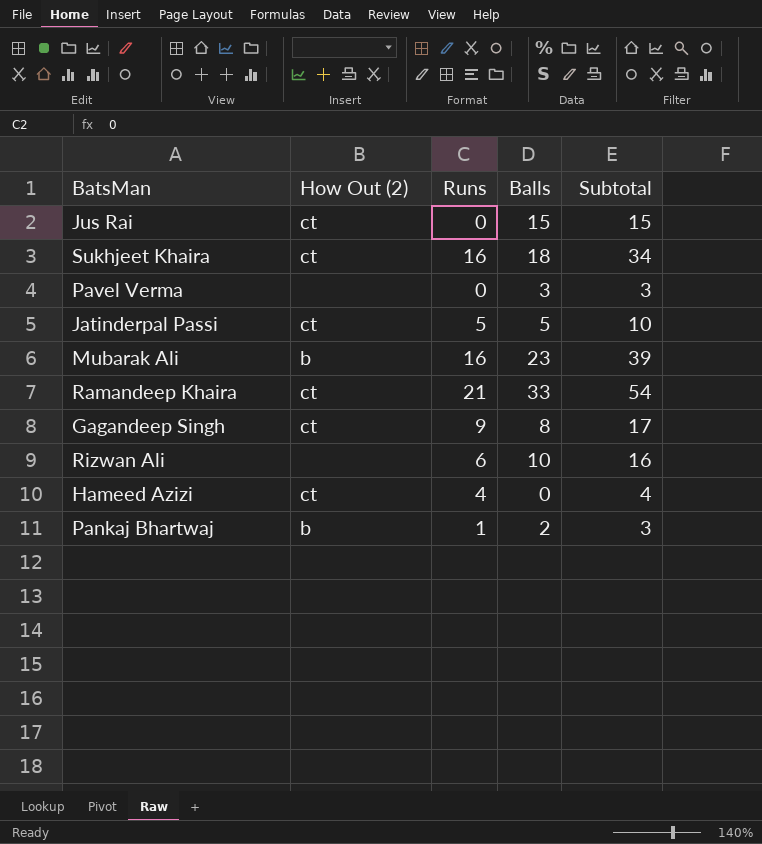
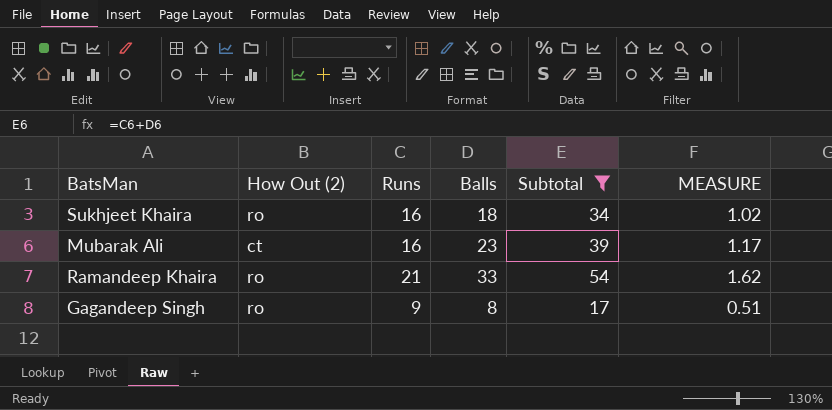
filter: none -> Subtotal >= 17
column MEASURE | formula: none -> [Subtotal] * 0.03
Sukhjeet Khaira | How Out (2): ct -> ro
Mubarak Ali | How Out (2): b -> ct
Ramandeep Khaira | How Out (2): ct -> ro
Gagandeep Singh | How Out (2): ct -> ro

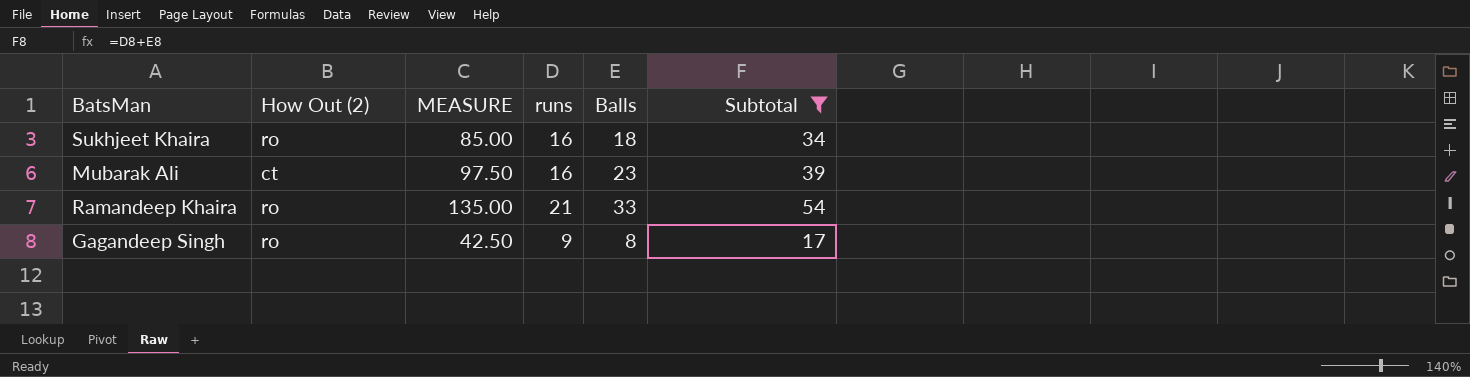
column MEASURE | formula: [Subtotal] * 0.03 -> [Subtotal] * 2.5
column MEASURE | position: 6 -> 3
column name: Runs -> runs

